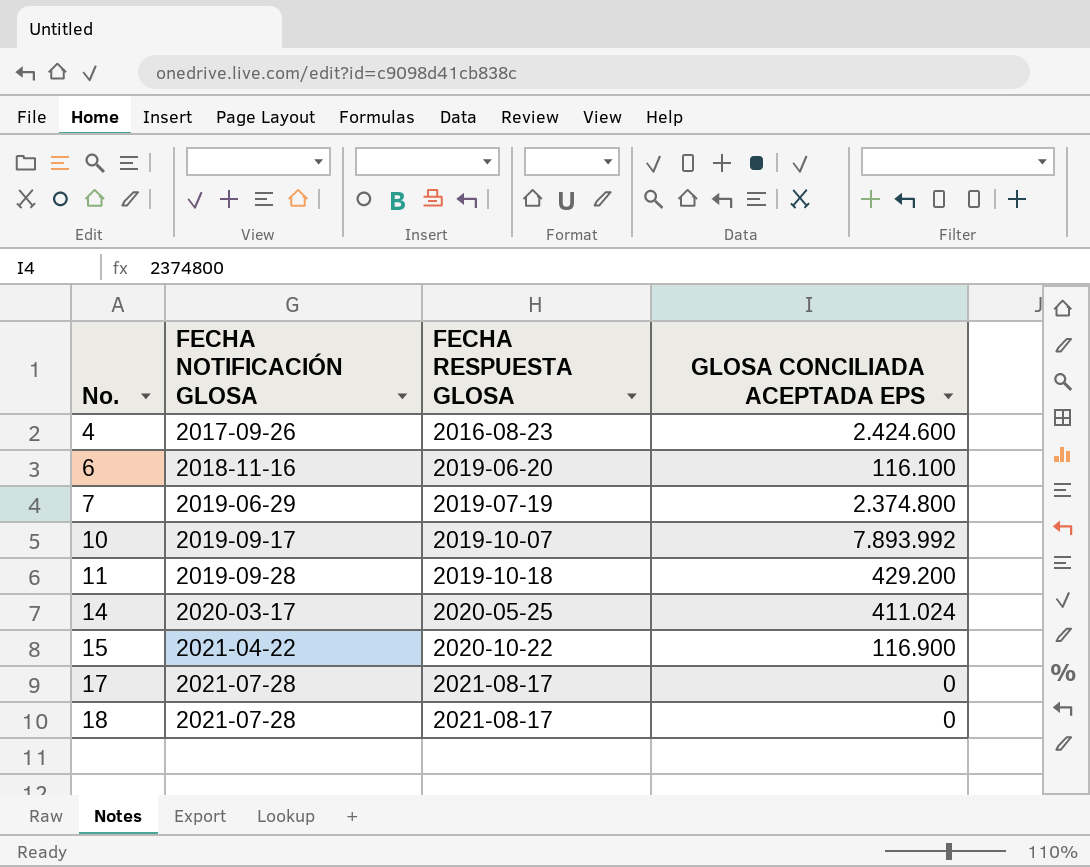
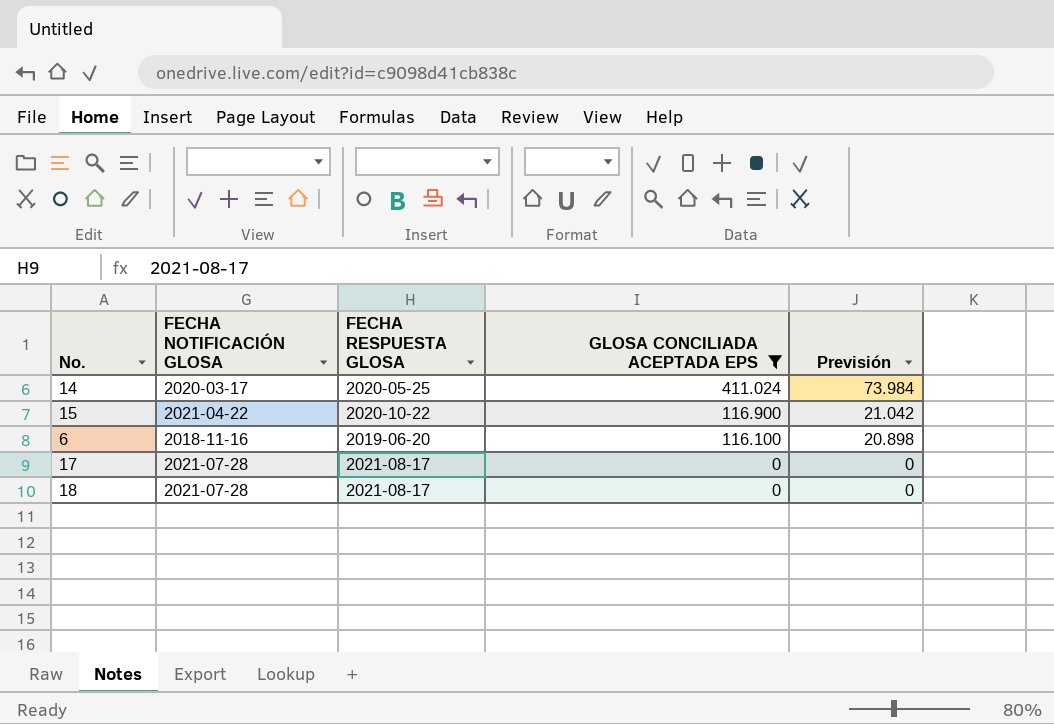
filter: none -> GLOSA CONCILIADA ACEPTADA EPS <= 411.024
row order: No. ascending -> GLOSA CONCILIADA ACEPTADA EPS descending
column Previsión | formula: none -> [GLOSA CONCILIADA ACEPTADA EPS] * 0,18

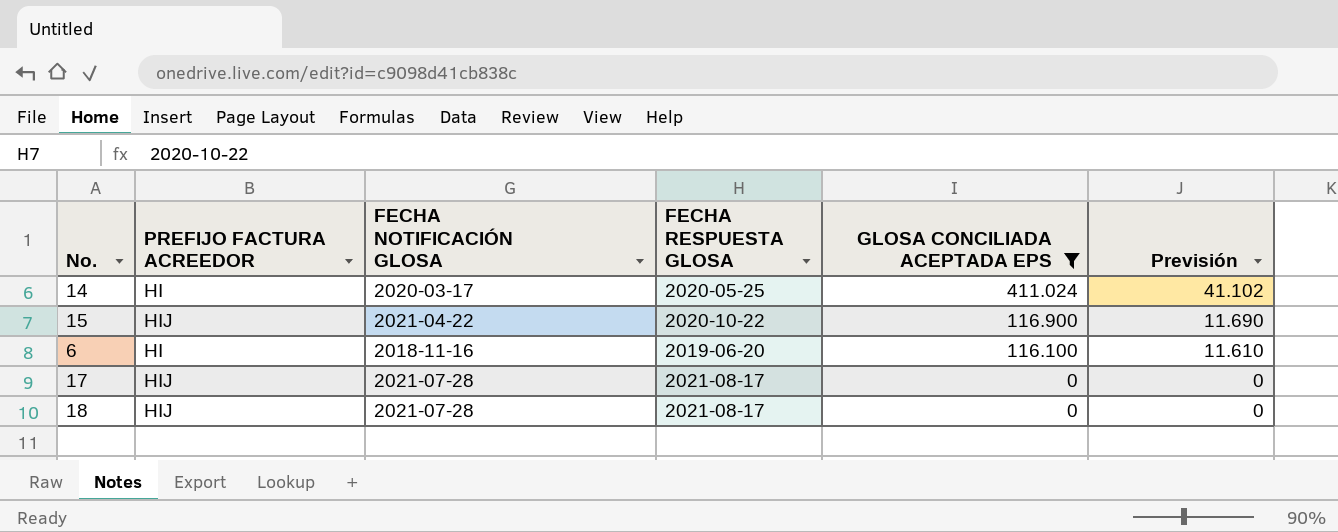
column PREFIJO FACTURA ACREEDOR | position: none -> 2
column Previsión | formula: [GLOSA CONCILIADA ACEPTADA EPS] * 0,18 -> [GLOSA CONCILIADA ACEPTADA EPS] * 0,1

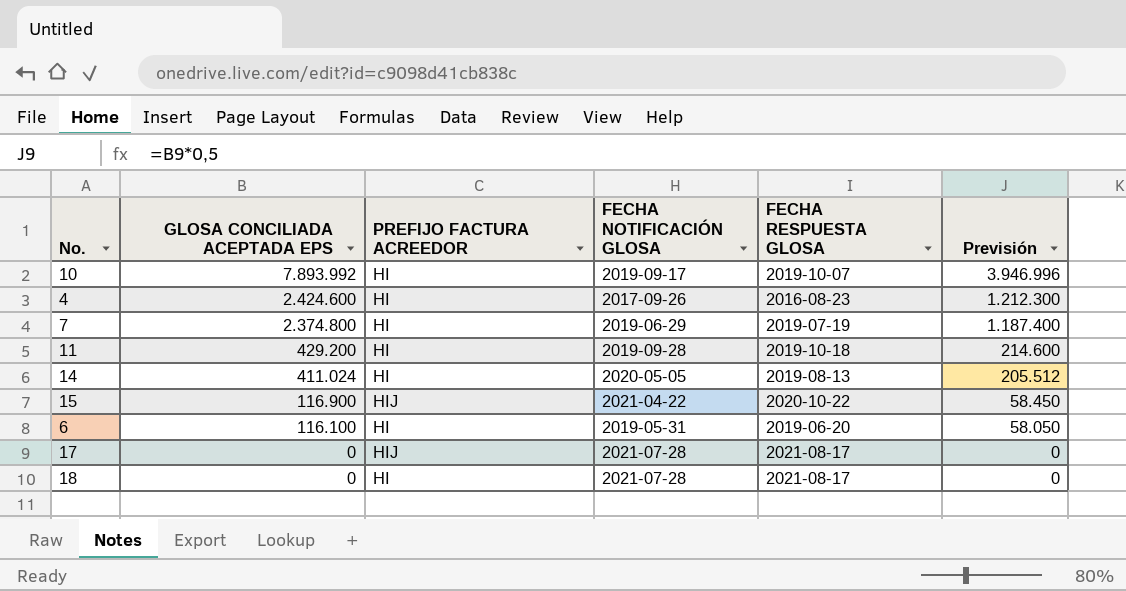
filter: GLOSA CONCILIADA ACEPTADA EPS <= 411.024 -> none
column GLOSA CONCILIADA ACEPTADA EPS | position: 5 -> 2
column Previsión | formula: [GLOSA CONCILIADA ACEPTADA EPS] * 0,1 -> [GLOSA CONCILIADA ACEPTADA EPS] * 0,5
14 | FECHA NOTIFICACIÓN GLOSA: 2020-03-17 -> 2020-05-05
14 | FECHA RESPUESTA GLOSA: 2020-05-25 -> 2019-08-13
6 | FECHA NOTIFICACIÓN GLOSA: 2018-11-16 -> 2019-05-31
18 | PREFIJO FACTURA ACREEDOR: HIJ -> HI

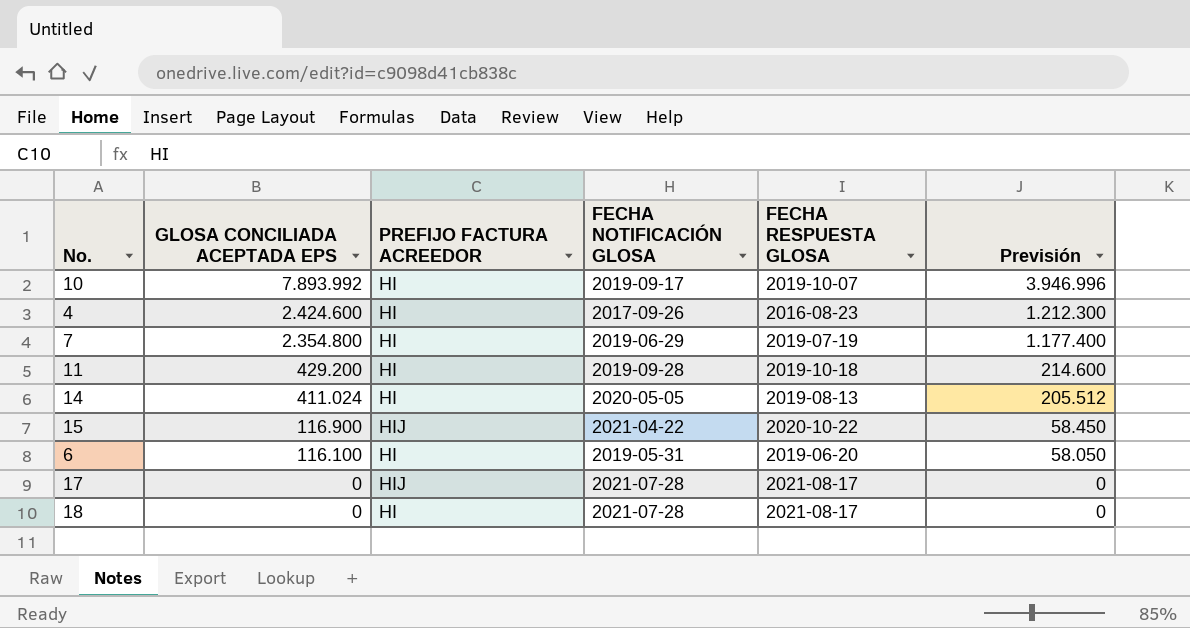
7 | GLOSA CONCILIADA ACEPTADA EPS: 2.374.800 -> 2.354.800
7 | Previsión: 1.187.400 -> 1.177.400

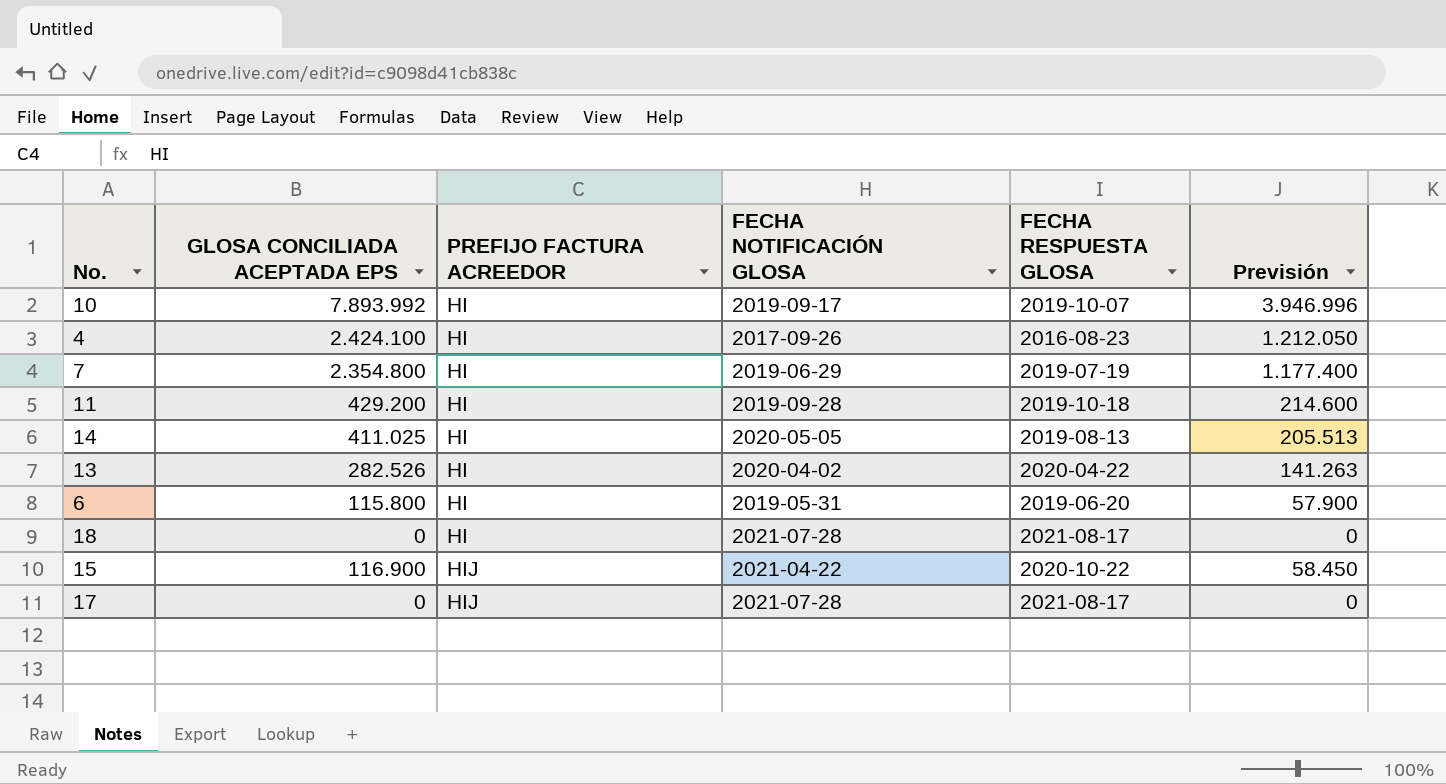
row order: GLOSA CONCILIADA ACEPTADA EPS descending -> PREFIJO FACTURA ACREEDOR ascending
4 | GLOSA CONCILIADA ACEPTADA EPS: 2.424.600 -> 2.424.100
4 | Previsión: 1.212.300 -> 1.212.050
14 | GLOSA CONCILIADA ACEPTADA EPS: 411.024 -> 411.025
14 | Previsión: 205.512 -> 205.513
row 13: none -> 282.526 | HI | 2020-04-02 | 2020-04-22 | 141.263
6 | GLOSA CONCILIADA ACEPTADA EPS: 116.100 -> 115.800
6 | Previsión: 58.050 -> 57.900

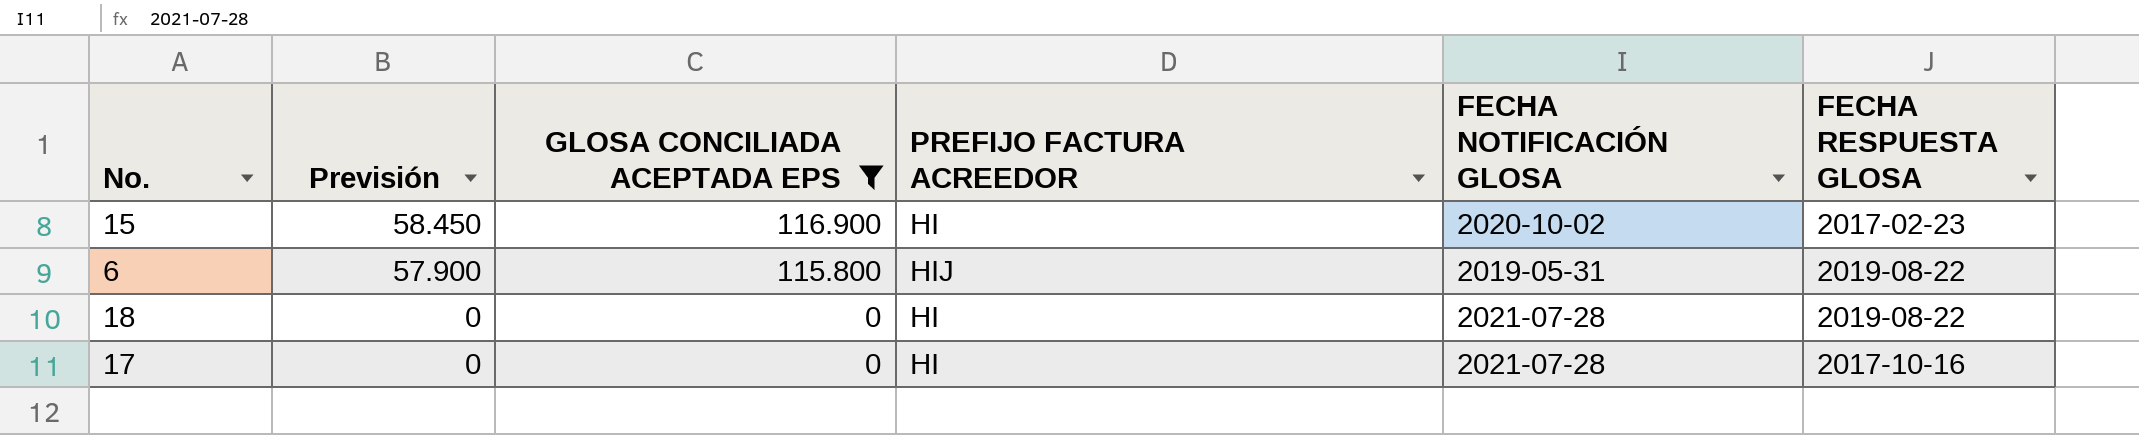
filter: none -> GLOSA CONCILIADA ACEPTADA EPS <= 116.900
row order: PREFIJO FACTURA ACREEDOR ascending -> Previsión descending
column Previsión | position: 6 -> 2
15 | PREFIJO FACTURA ACREEDOR: HIJ -> HI
15 | FECHA NOTIFICACIÓN GLOSA: 2021-04-22 -> 2020-10-02
15 | FECHA RESPUESTA GLOSA: 2020-10-22 -> 2017-02-23
6 | PREFIJO FACTURA ACREEDOR: HI -> HIJ
6 | FECHA RESPUESTA GLOSA: 2019-06-20 -> 2019-08-22
18 | FECHA RESPUESTA GLOSA: 2021-08-17 -> 2019-08-22
17 | PREFIJO FACTURA ACREEDOR: HIJ -> HI
17 | FECHA RESPUESTA GLOSA: 2021-08-17 -> 2017-10-16

